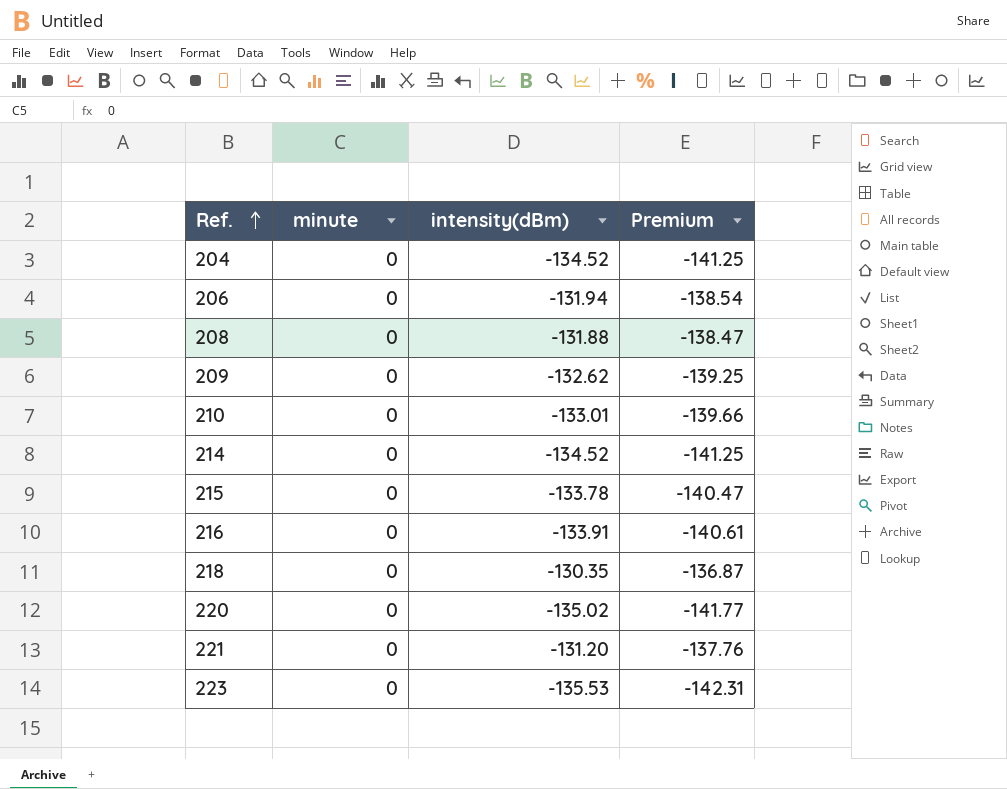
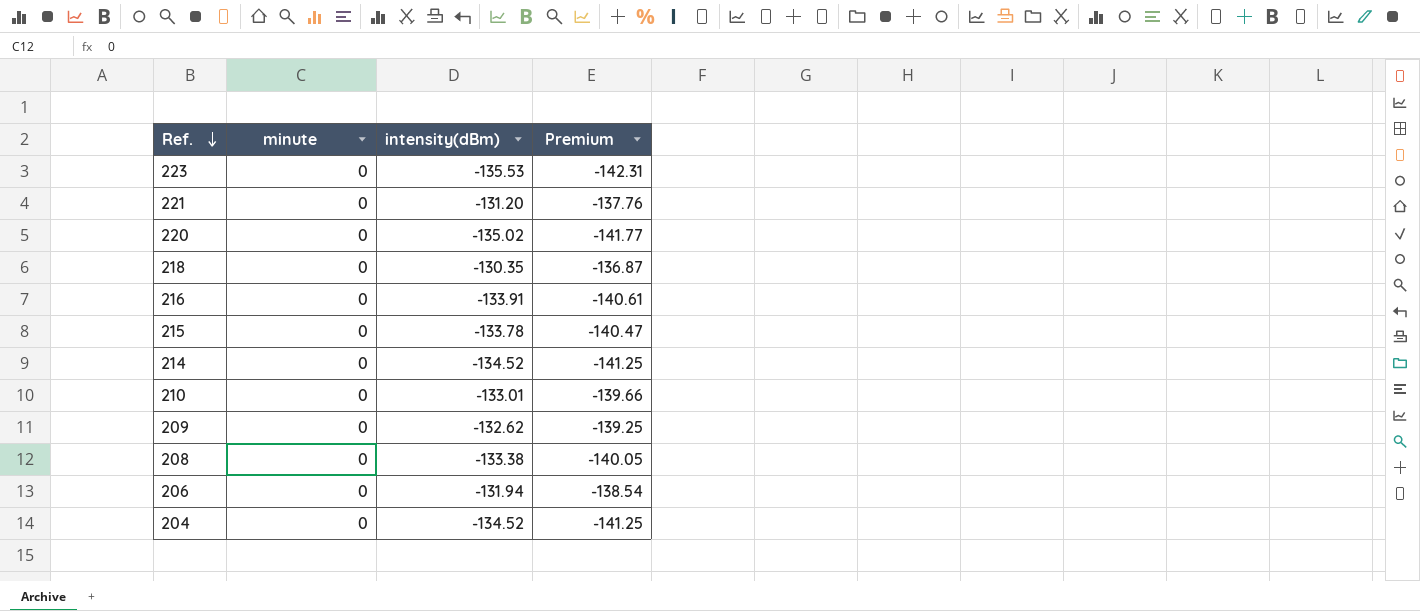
row order: Ref. ascending -> Ref. descending
208 | intensity(dBm): -131.88 -> -133.38
208 | Premium: -138.47 -> -140.05

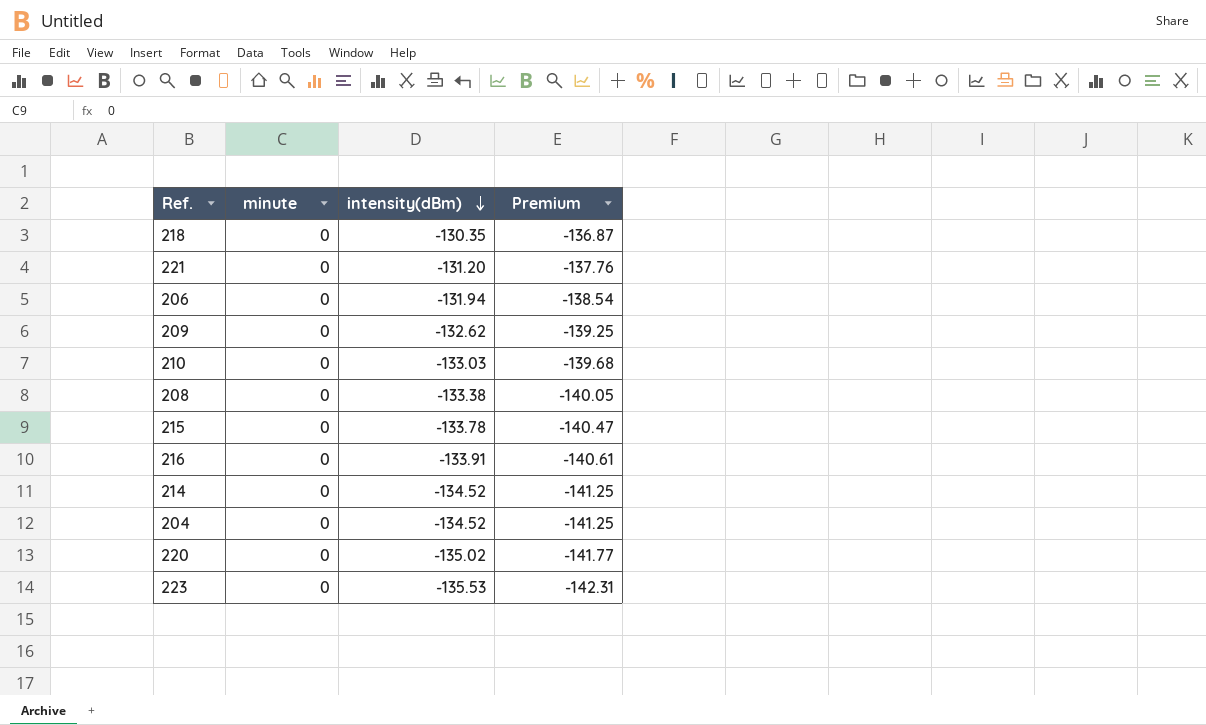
row order: Ref. descending -> intensity(dBm) descending
210 | intensity(dBm): -133.01 -> -133.03
210 | Premium: -139.66 -> -139.68

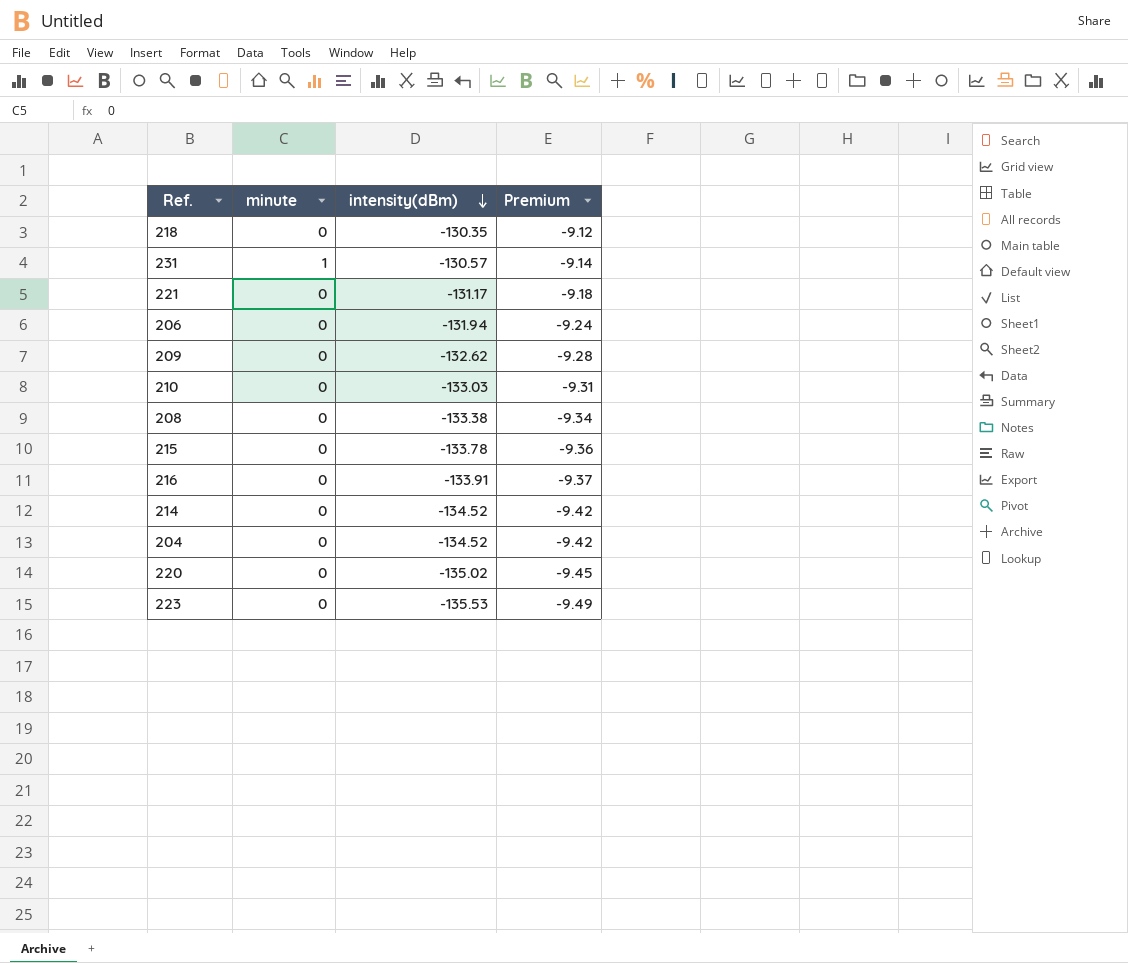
column Premium | formula: [intensity(dBm)] * 1.05 -> [intensity(dBm)] * 0.07
row 231: none -> 1 | -130.57 | -9.14
221 | intensity(dBm): -131.20 -> -131.17

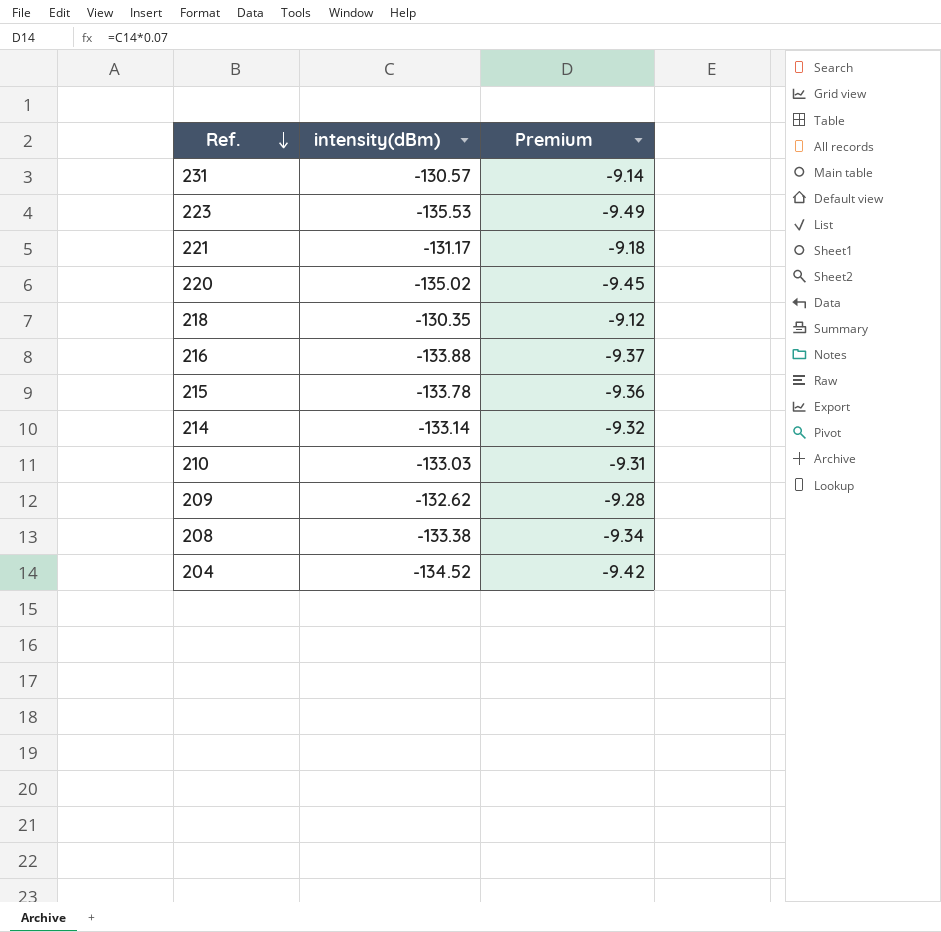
row order: intensity(dBm) descending -> Ref. descending
column minute | position: 2 -> none
row 206: 0 | -131.94 | -9.24 -> none
216 | intensity(dBm): -133.91 -> -133.88
214 | intensity(dBm): -134.52 -> -133.14
214 | Premium: -9.42 -> -9.32

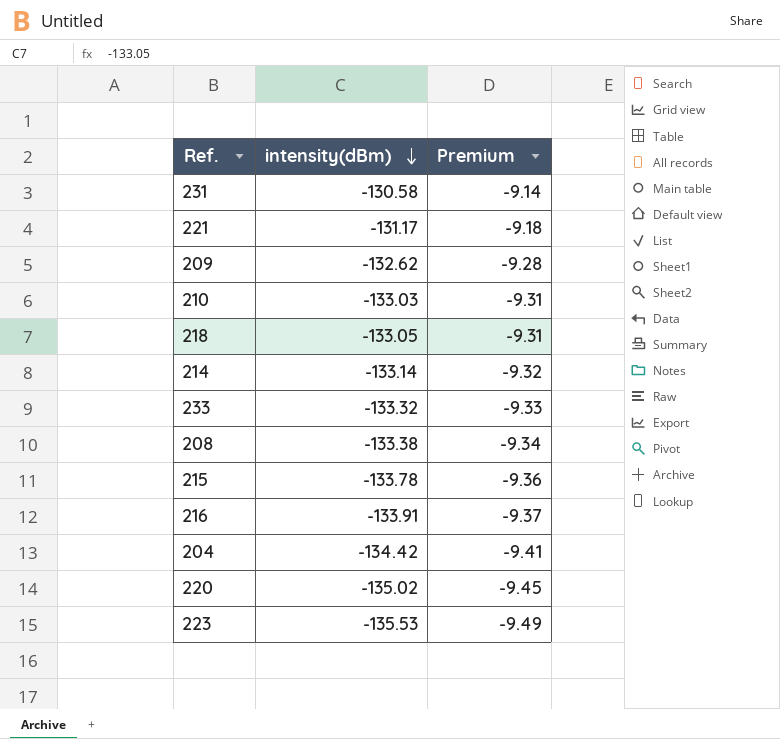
row order: Ref. descending -> intensity(dBm) descending
231 | intensity(dBm): -130.57 -> -130.58
218 | intensity(dBm): -130.35 -> -133.05
218 | Premium: -9.12 -> -9.31
row 233: none -> -133.32 | -9.33
216 | intensity(dBm): -133.88 -> -133.91
204 | intensity(dBm): -134.52 -> -134.42
204 | Premium: -9.42 -> -9.41

